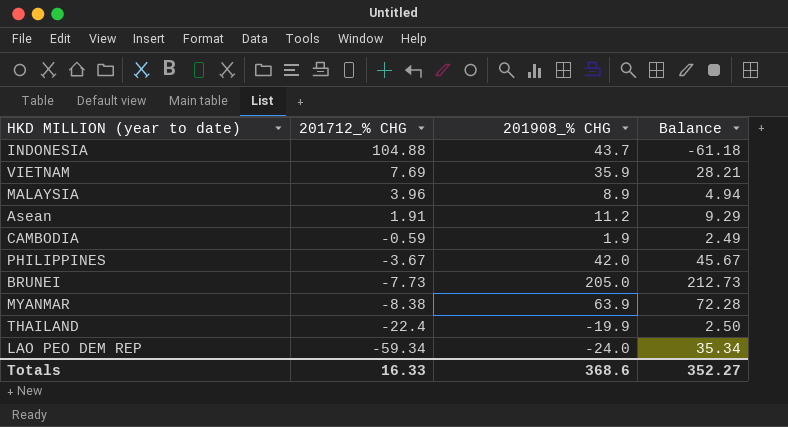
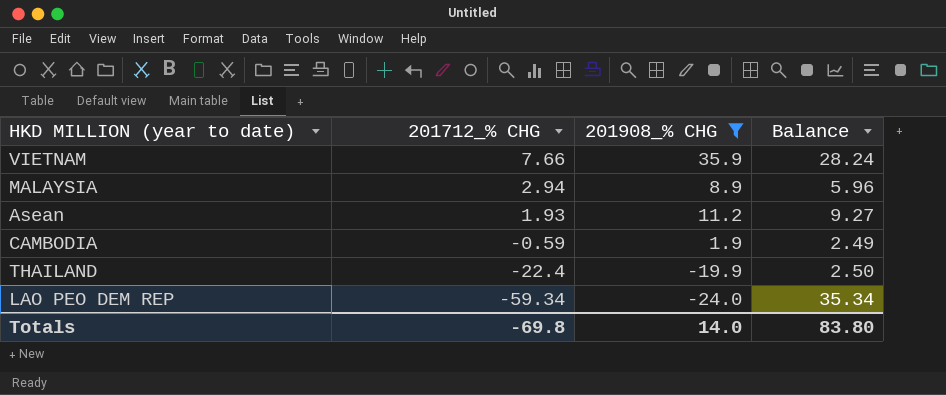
filter: none -> 201908_% CHG <= 35.9
VIETNAM | 201712_% CHG: 7.69 -> 7.66
VIETNAM | Balance: 28.21 -> 28.24
MALAYSIA | 201712_% CHG: 3.96 -> 2.94
MALAYSIA | Balance: 4.94 -> 5.96
Asean | 201712_% CHG: 1.91 -> 1.93
Asean | Balance: 9.29 -> 9.27
Totals | 201712_% CHG: 16.33 -> -69.8
Totals | 201908_% CHG: 368.6 -> 14.0
Totals | Balance: 352.27 -> 83.80

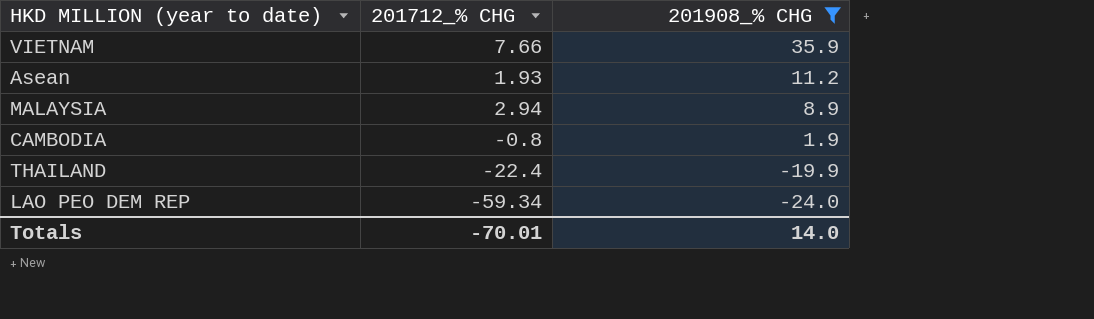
row order: 201712_% CHG descending -> 201908_% CHG descending
column Balance | formula: [201908_% CHG] - [201712_% CHG] -> none
CAMBODIA | 201712_% CHG: -0.59 -> -0.8
Totals | 201712_% CHG: -69.8 -> -70.01

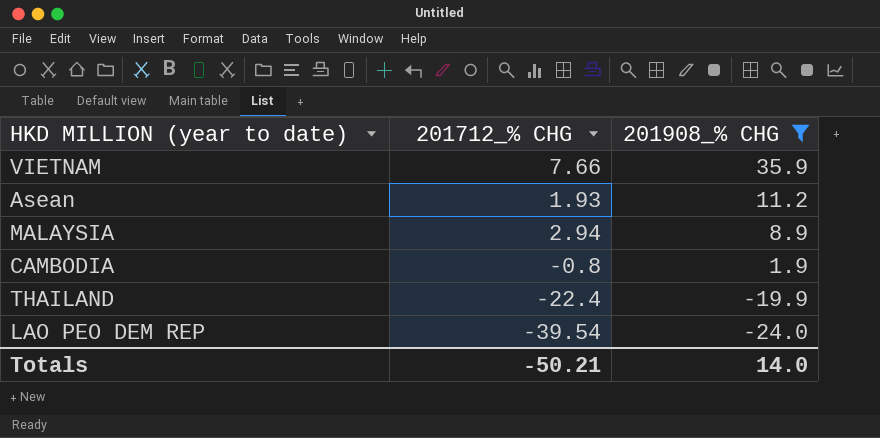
LAO PEO DEM REP | 201712_% CHG: -59.34 -> -39.54
Totals | 201712_% CHG: -70.01 -> -50.21

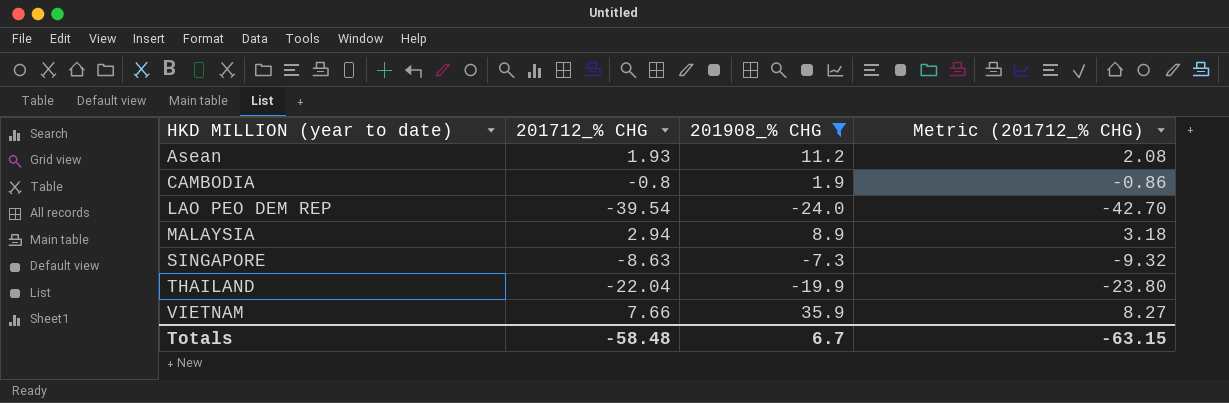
row order: 201908_% CHG descending -> HKD MILLION (year to date) ascending
column Metric (201712_% CHG) | formula: none -> [201712_% CHG] * 1.08
row SINGAPORE: none -> -8.63 | -7.3 | -9.32
THAILAND | 201712_% CHG: -22.4 -> -22.04
Totals | 201712_% CHG: -50.21 -> -58.48
Totals | 201908_% CHG: 14.0 -> 6.7

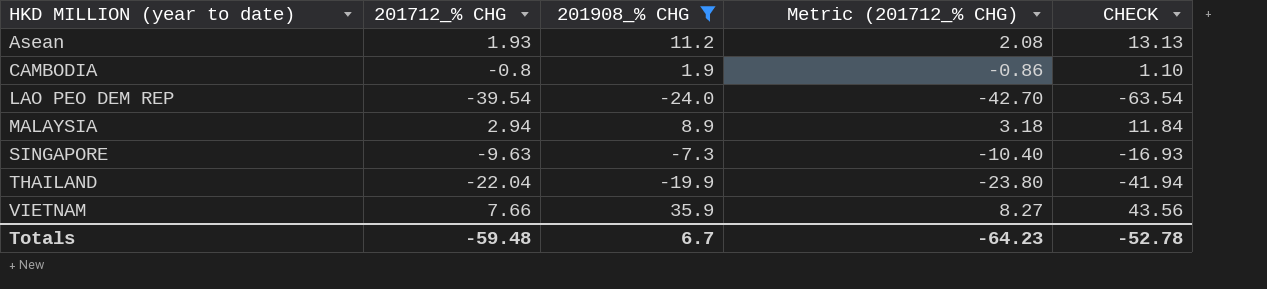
column CHECK | formula: none -> [201712_% CHG] + [201908_% CHG]
SINGAPORE | 201712_% CHG: -8.63 -> -9.63
SINGAPORE | Metric (201712_% CHG): -9.32 -> -10.40
Totals | 201712_% CHG: -58.48 -> -59.48
Totals | Metric (201712_% CHG): -63.15 -> -64.23

